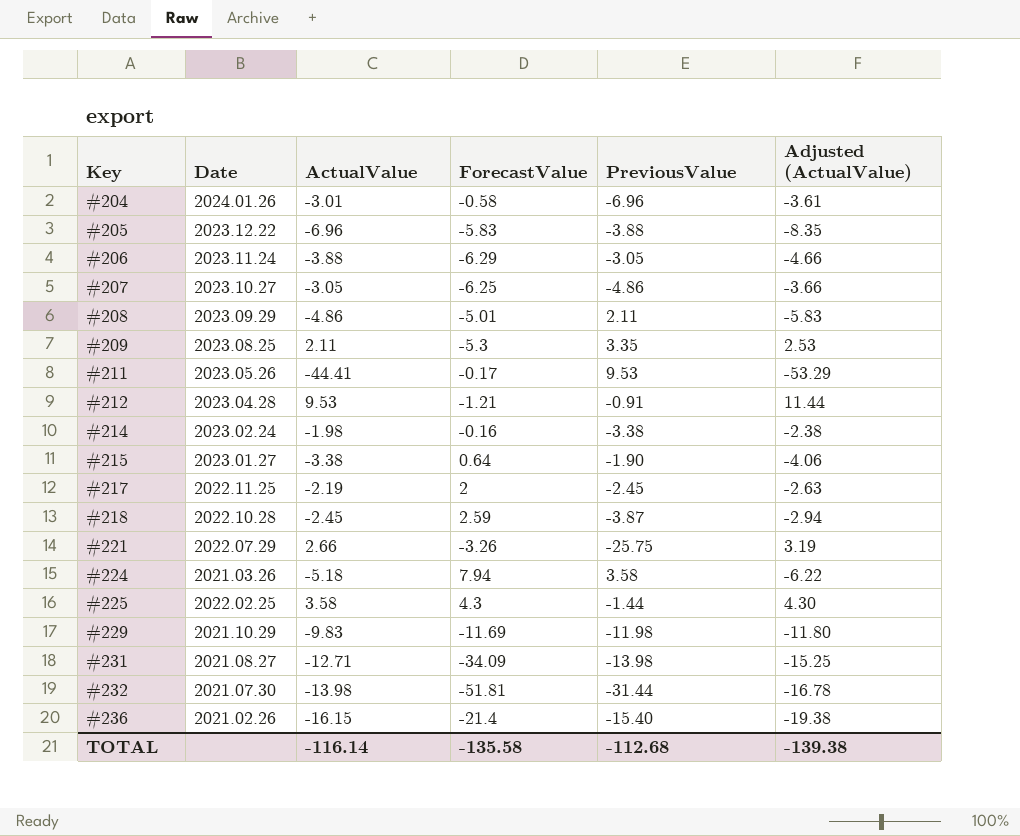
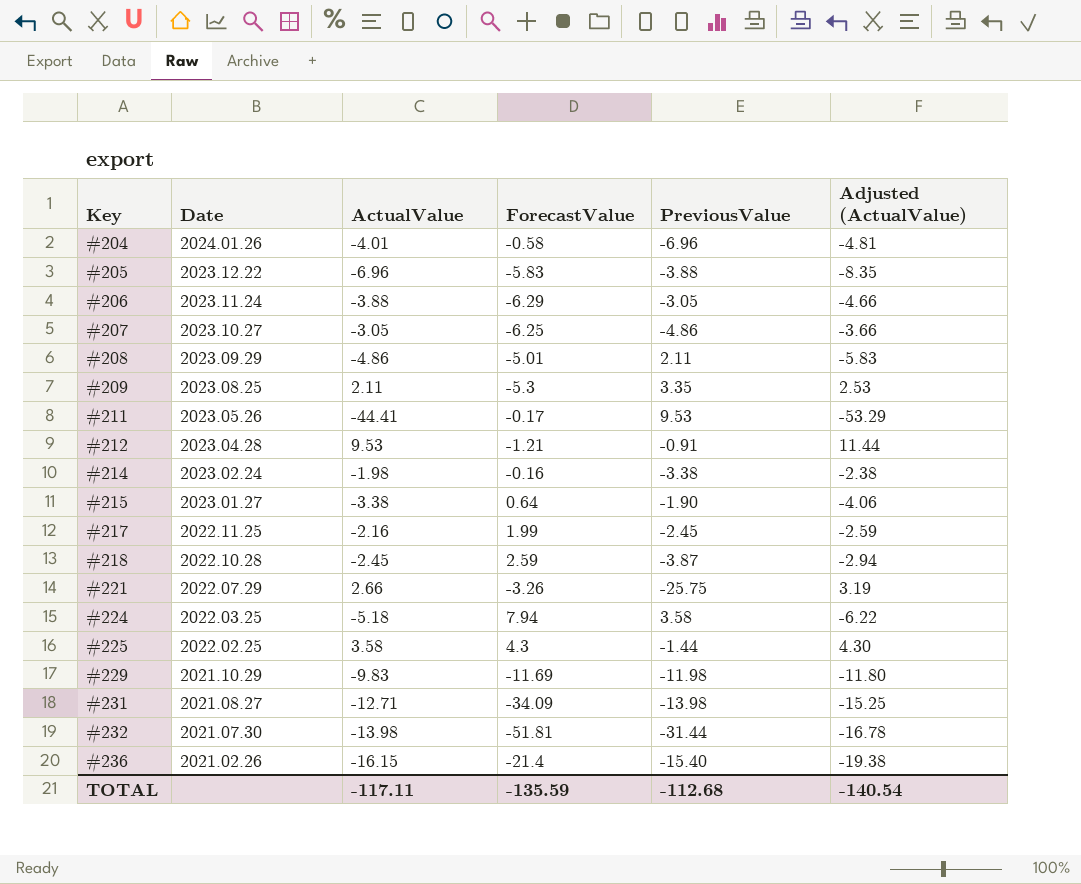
#204 | ActualValue: -3.01 -> -4.01
#204 | Adjusted (ActualValue): -3.61 -> -4.81
#217 | ActualValue: -2.19 -> -2.16
#217 | ForecastValue: 2 -> 1.99
#217 | Adjusted (ActualValue): -2.63 -> -2.59
#224 | Date: 2021.03.26 -> 2022.03.25
TOTAL | ActualValue: -116.14 -> -117.11
TOTAL | ForecastValue: -135.58 -> -135.59
TOTAL | Adjusted (ActualValue): -139.38 -> -140.54

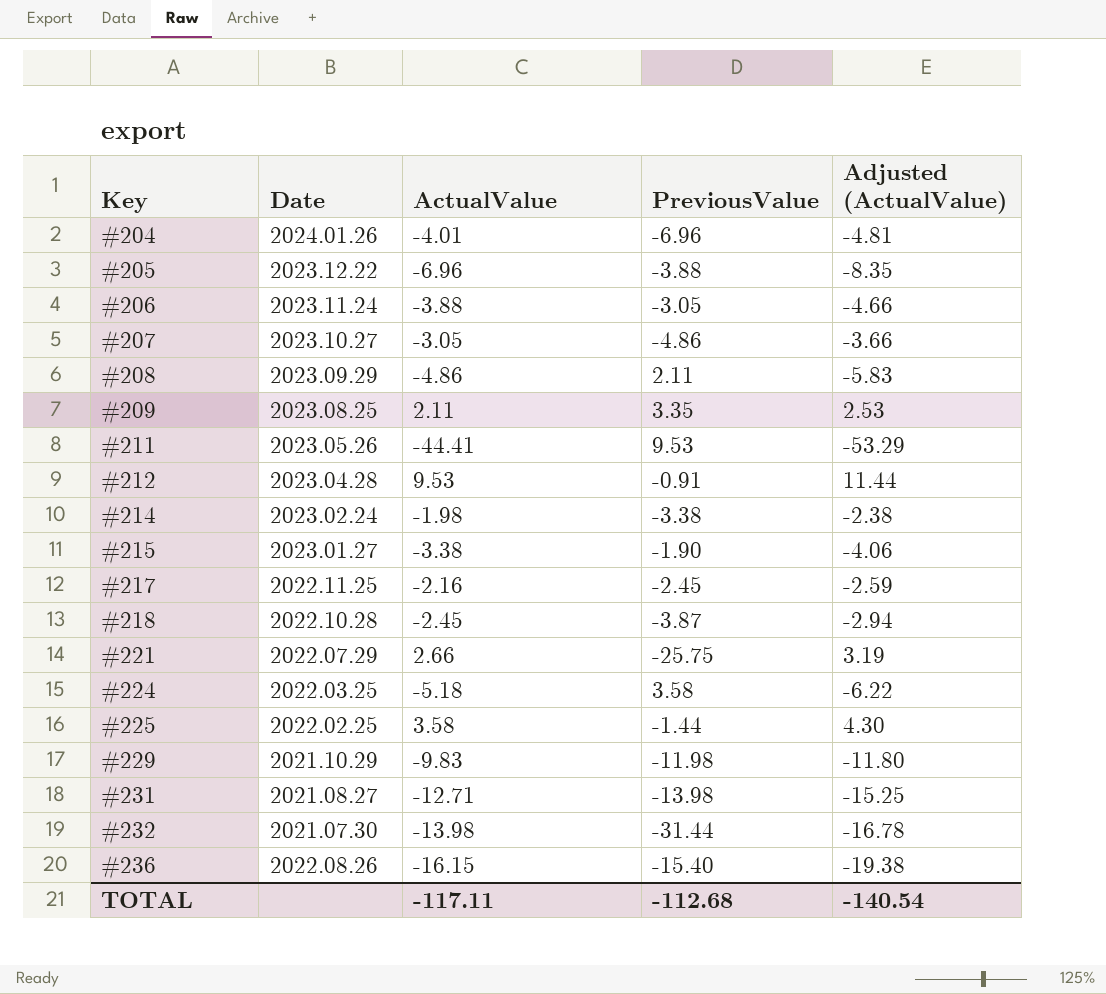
column ForecastValue | position: 4 -> none
#236 | Date: 2021.02.26 -> 2022.08.26

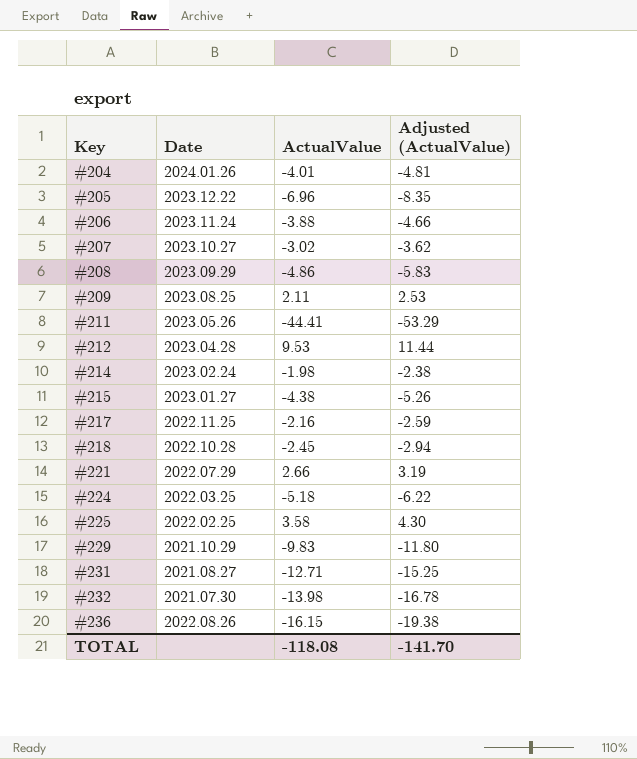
column PreviousValue | position: 4 -> none
#207 | ActualValue: -3.05 -> -3.02
#207 | Adjusted (ActualValue): -3.66 -> -3.62
#215 | ActualValue: -3.38 -> -4.38
#215 | Adjusted (ActualValue): -4.06 -> -5.26
TOTAL | ActualValue: -117.11 -> -118.08
TOTAL | Adjusted (ActualValue): -140.54 -> -141.70

